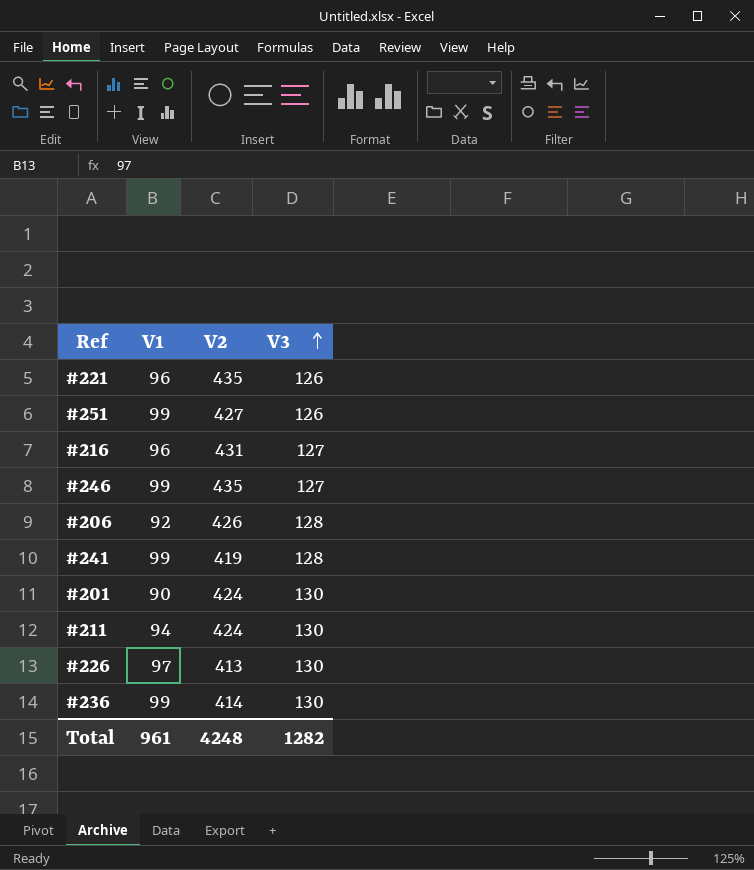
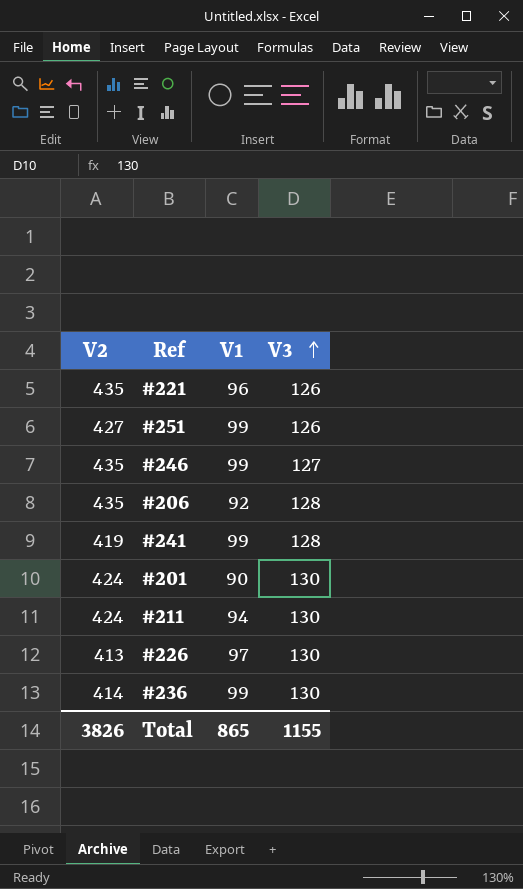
column V2 | position: 3 -> 1
row #216: 96 | 431 | 127 -> none
#206 | V2: 426 -> 435
Total | V2: 4248 -> 3826
Total | V1: 961 -> 865
Total | V3: 1282 -> 1155

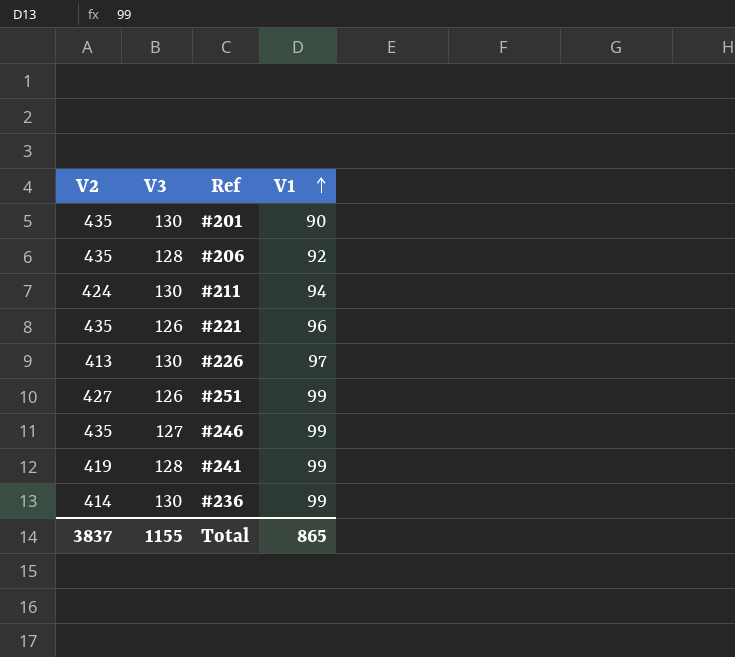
row order: V3 ascending -> V1 ascending
column V3 | position: 4 -> 2
#201 | V2: 424 -> 435
Total | V2: 3826 -> 3837

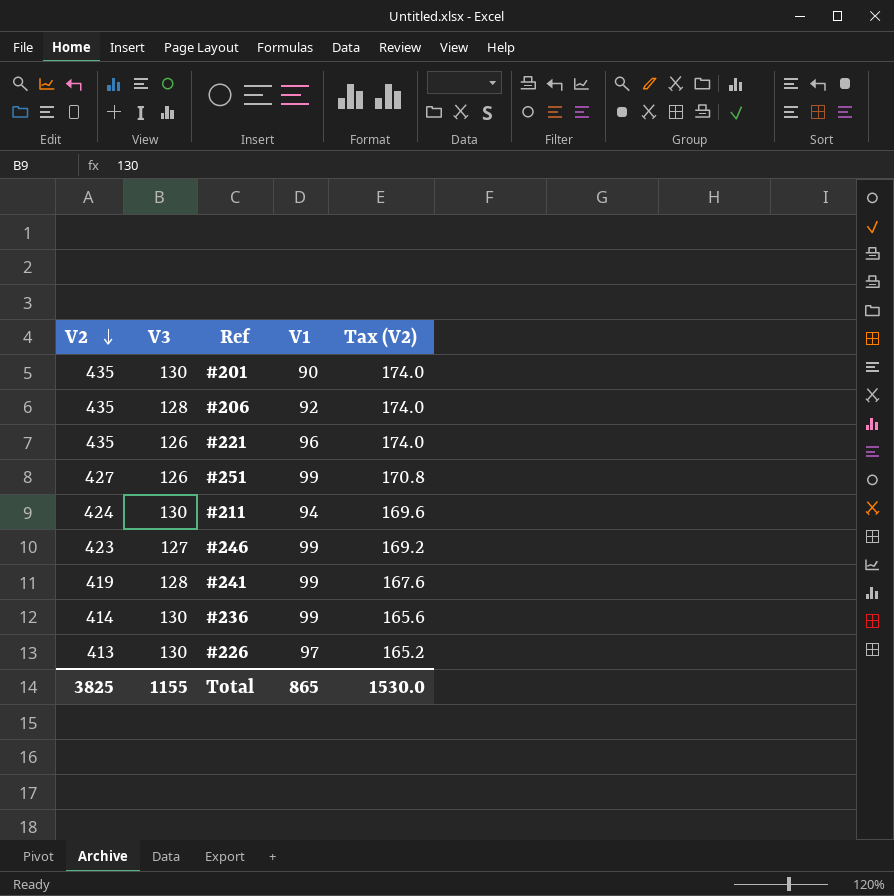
row order: V1 ascending -> V2 descending
column Tax (V2) | formula: none -> [V2] * 0.4
#246 | V2: 435 -> 423
Total | V2: 3837 -> 3825

